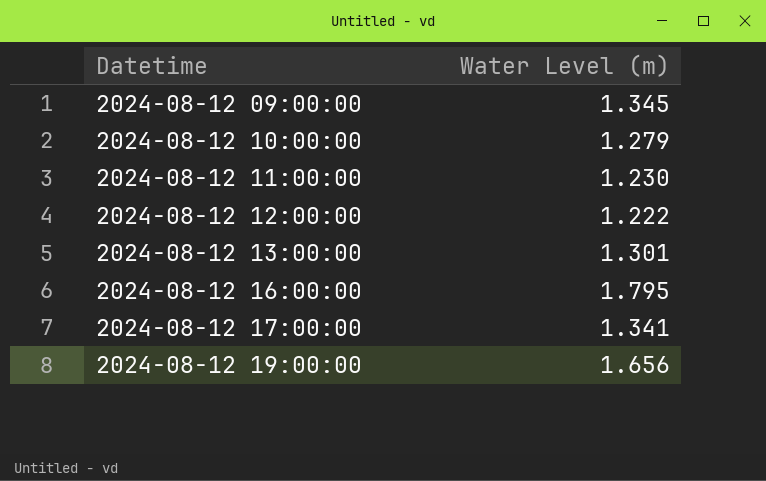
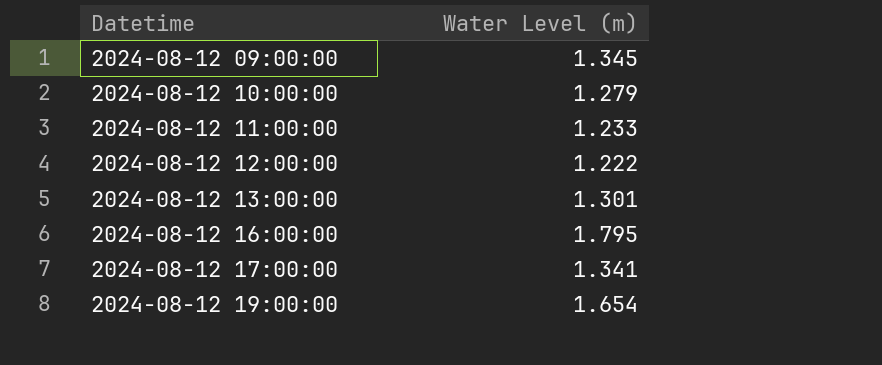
2024-08-12 11:00:00 | Water Level (m): 1.230 -> 1.233
2024-08-12 19:00:00 | Water Level (m): 1.656 -> 1.654

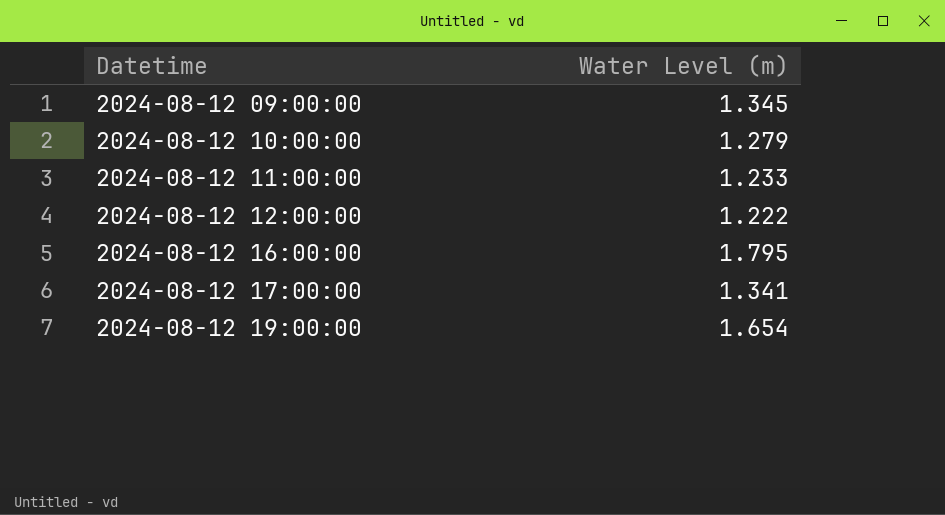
row 2024-08-12 13:00:00: 1.301 -> none

